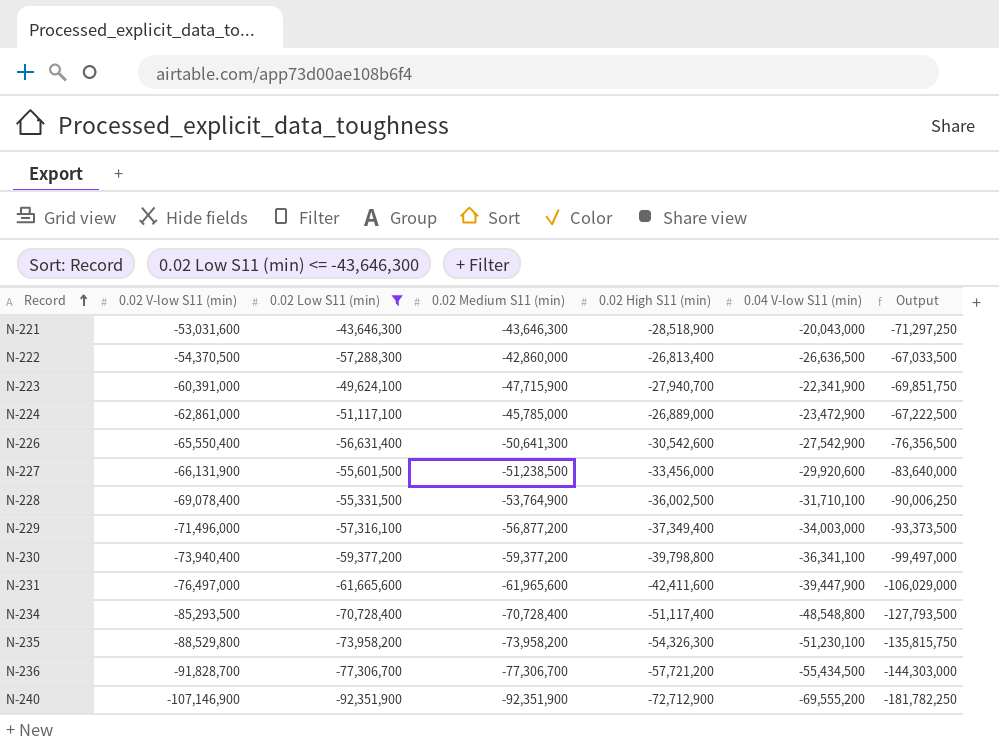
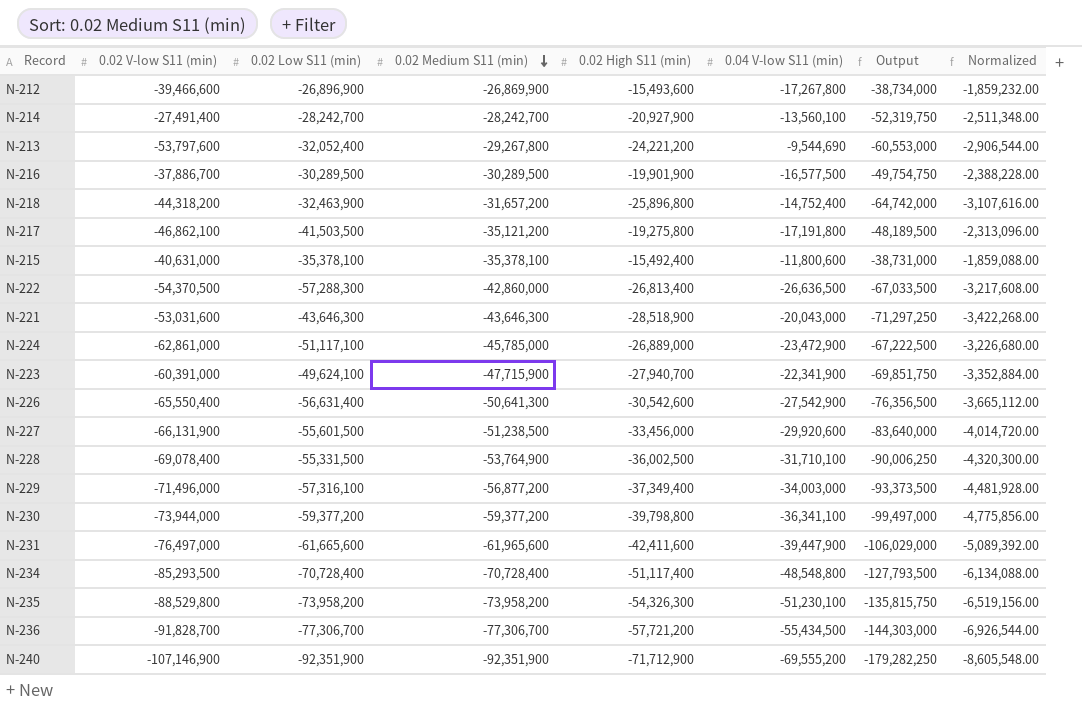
filter: 0.02 Low S11 (min) <= -43,646,300 -> none
row order: Record ascending -> 0.02 Medium S11 (min) descending
column Normalized | formula: none -> [0.02 High S11 (min)] * 0.12
N-230 | 0.02 V-low S11 (min): -73,940,400 -> -73,944,000
N-240 | 0.02 High S11 (min): -72,712,900 -> -71,712,900
N-240 | Output: -181,782,250 -> -179,282,250

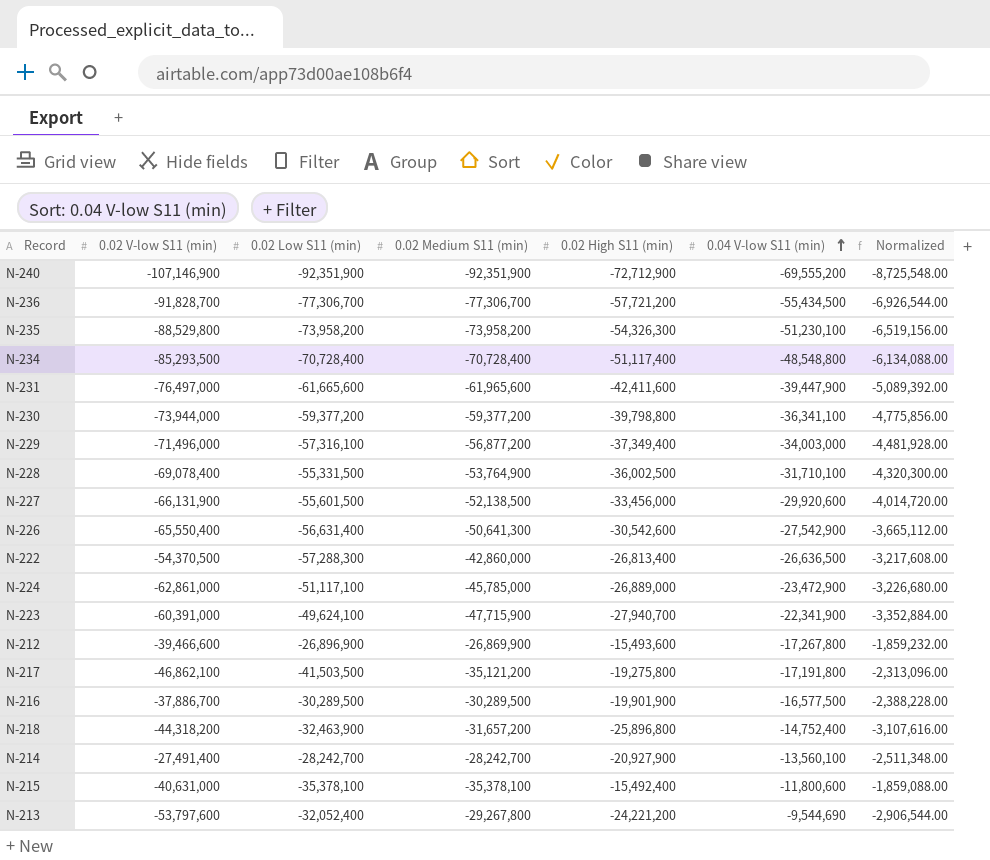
row order: 0.02 Medium S11 (min) descending -> 0.04 V-low S11 (min) ascending
column Output | formula: [0.02 High S11 (min)] * 2.5 -> none
row N-221: -53,031,600 | -43,646,300 | -43,646,300 | -28,518,900 | -20,043,000 | -71,297,250 | -3,422,268.00 -> none
N-240 | 0.02 High S11 (min): -71,712,900 -> -72,712,900
N-240 | Normalized: -8,605,548.00 -> -8,725,548.00
N-227 | 0.02 Medium S11 (min): -51,238,500 -> -52,138,500

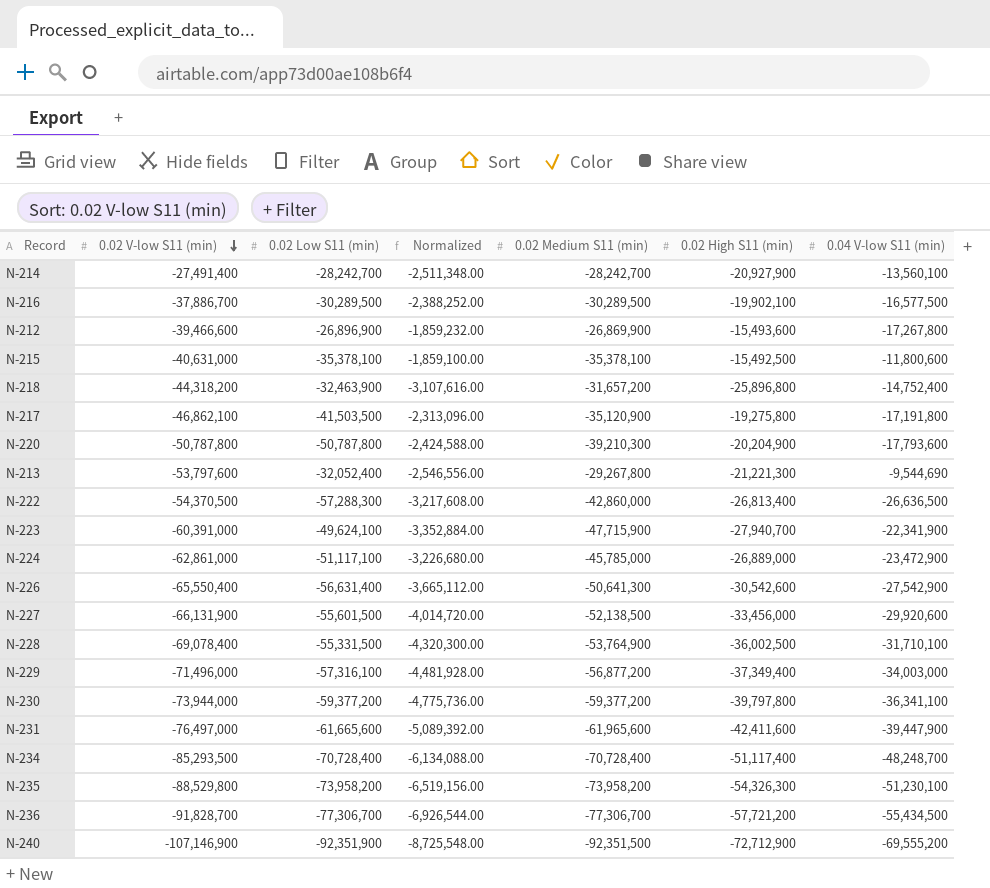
row order: 0.04 V-low S11 (min) ascending -> 0.02 V-low S11 (min) descending
column Normalized | position: 7 -> 4
N-216 | Normalized: -2,388,228.00 -> -2,388,252.00
N-216 | 0.02 High S11 (min): -19,901,900 -> -19,902,100
N-215 | Normalized: -1,859,088.00 -> -1,859,100.00
N-215 | 0.02 High S11 (min): -15,492,400 -> -15,492,500
N-217 | 0.02 Medium S11 (min): -35,121,200 -> -35,120,900
row N-220: none -> -50,787,800 | -50,787,800 | -2,424,588.00 | -39,210,300 | -20,204,900 | -17,793,600
N-213 | Normalized: -2,906,544.00 -> -2,546,556.00
N-213 | 0.02 High S11 (min): -24,221,200 -> -21,221,300
N-230 | Normalized: -4,775,856.00 -> -4,775,736.00
N-230 | 0.02 High S11 (min): -39,798,800 -> -39,797,800
N-234 | 0.04 V-low S11 (min): -48,548,800 -> -48,248,700
N-240 | 0.02 Medium S11 (min): -92,351,900 -> -92,351,500

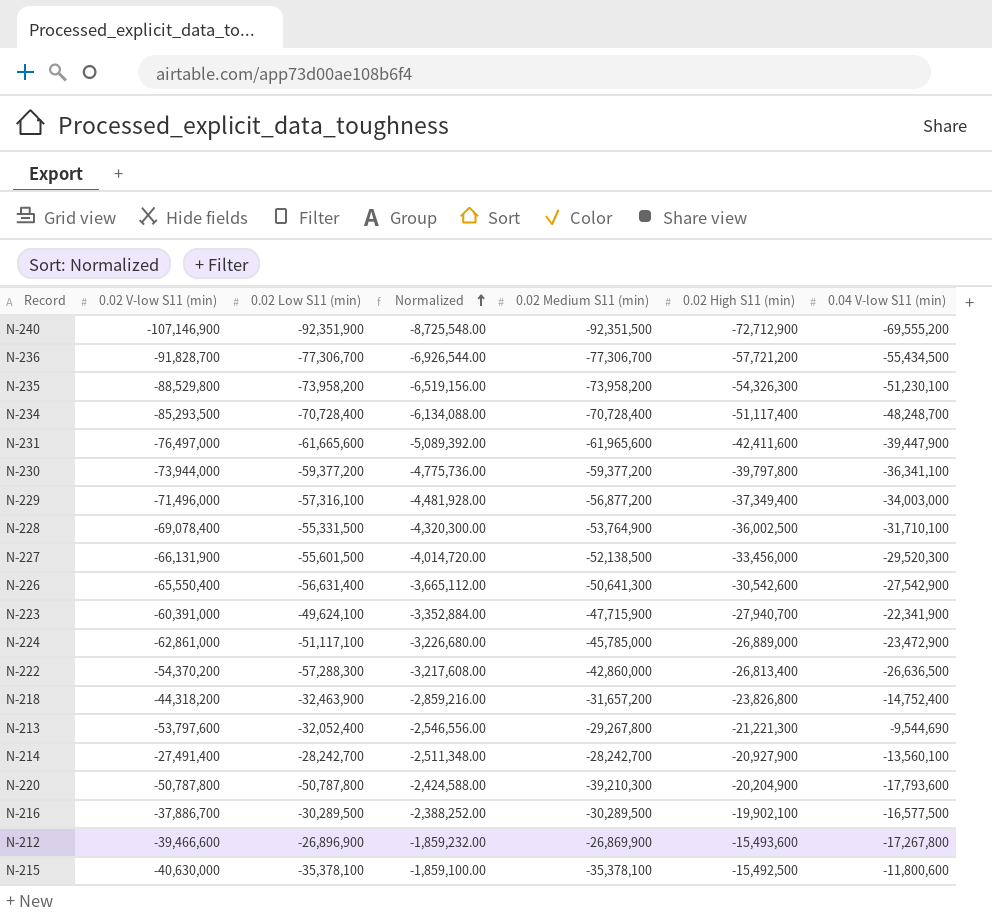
row order: 0.02 V-low S11 (min) descending -> Normalized ascending
row N-217: -46,862,100 | -41,503,500 | -2,313,096.00 | -35,120,900 | -19,275,800 | -17,191,800 -> none
N-227 | 0.04 V-low S11 (min): -29,920,600 -> -29,520,300
N-222 | 0.02 V-low S11 (min): -54,370,500 -> -54,370,200
N-218 | Normalized: -3,107,616.00 -> -2,859,216.00
N-218 | 0.02 High S11 (min): -25,896,800 -> -23,826,800
N-215 | 0.02 V-low S11 (min): -40,631,000 -> -40,630,000

